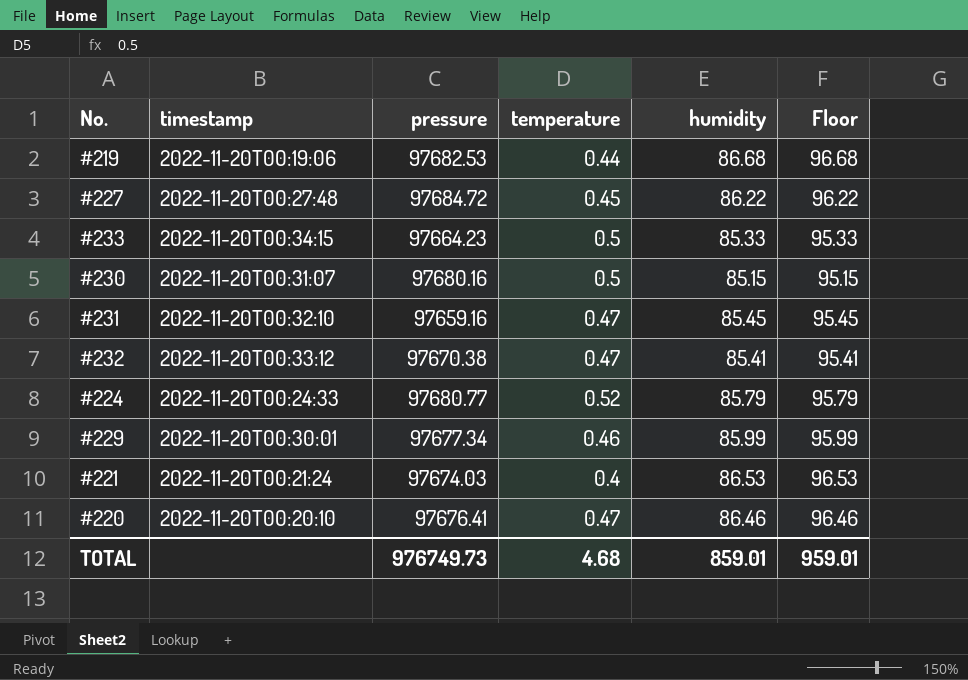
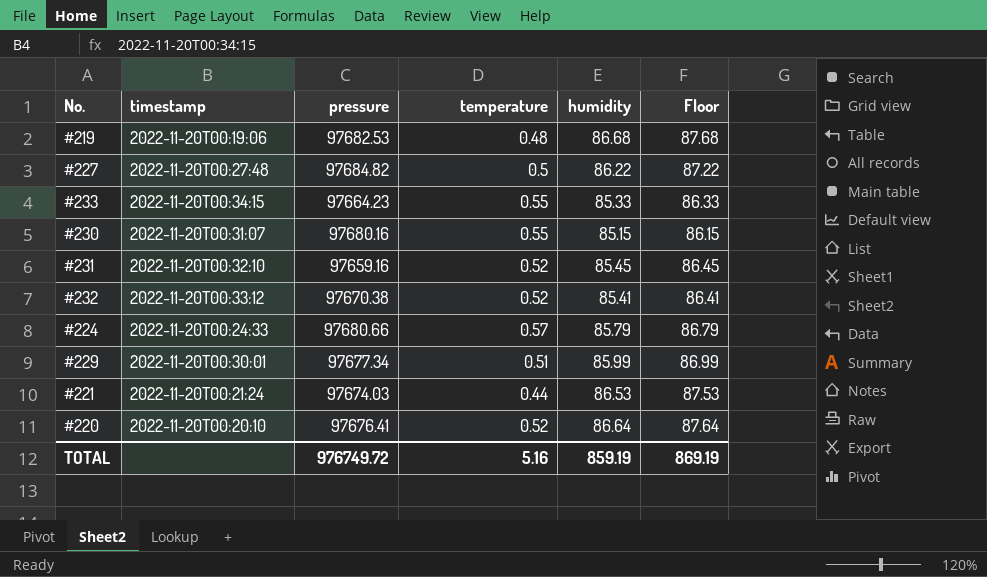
column Floor | formula: [humidity] + 10 -> [humidity] + 1
#219 | temperature: 0.44 -> 0.48
#227 | pressure: 97684.72 -> 97684.82
#227 | temperature: 0.45 -> 0.5
#233 | temperature: 0.5 -> 0.55
#230 | temperature: 0.5 -> 0.55
#231 | temperature: 0.47 -> 0.52
#232 | temperature: 0.47 -> 0.52
#224 | pressure: 97680.77 -> 97680.66
#224 | temperature: 0.52 -> 0.57
#229 | temperature: 0.46 -> 0.51
#221 | temperature: 0.4 -> 0.44
#220 | temperature: 0.47 -> 0.52
#220 | humidity: 86.46 -> 86.64
TOTAL | pressure: 976749.73 -> 976749.72
TOTAL | temperature: 4.68 -> 5.16
TOTAL | humidity: 859.01 -> 859.19
TOTAL | Floor: 959.01 -> 869.19

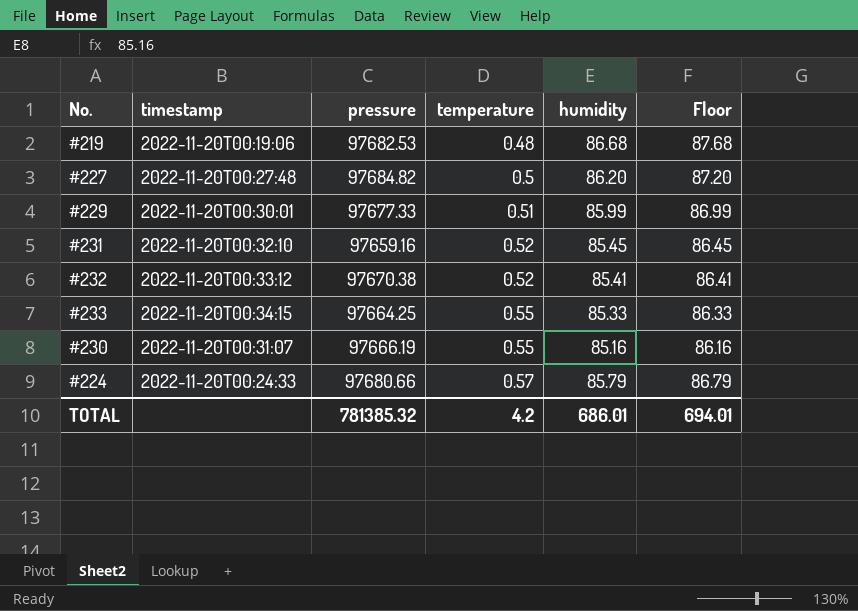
row order: none -> temperature ascending
row #221: 2022-11-20T00:21:24 | 97674.03 | 0.44 | 86.53 | 87.53 -> none
row #220: 2022-11-20T00:20:10 | 97676.41 | 0.52 | 86.64 | 87.64 -> none
#227 | humidity: 86.22 -> 86.20
#227 | Floor: 87.22 -> 87.20
#229 | pressure: 97677.34 -> 97677.33
#233 | pressure: 97664.23 -> 97664.25
#230 | pressure: 97680.16 -> 97666.19
#230 | humidity: 85.15 -> 85.16
#230 | Floor: 86.15 -> 86.16
TOTAL | pressure: 976749.72 -> 781385.32
TOTAL | temperature: 5.16 -> 4.2
TOTAL | humidity: 859.19 -> 686.01
TOTAL | Floor: 869.19 -> 694.01

